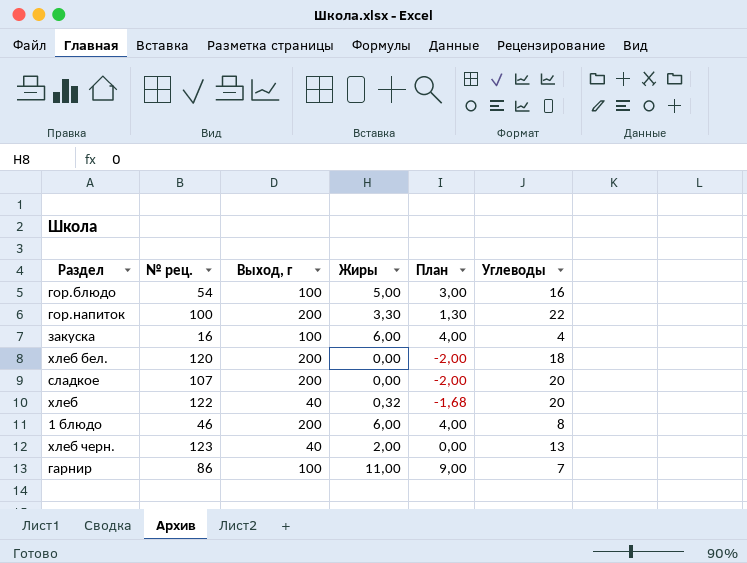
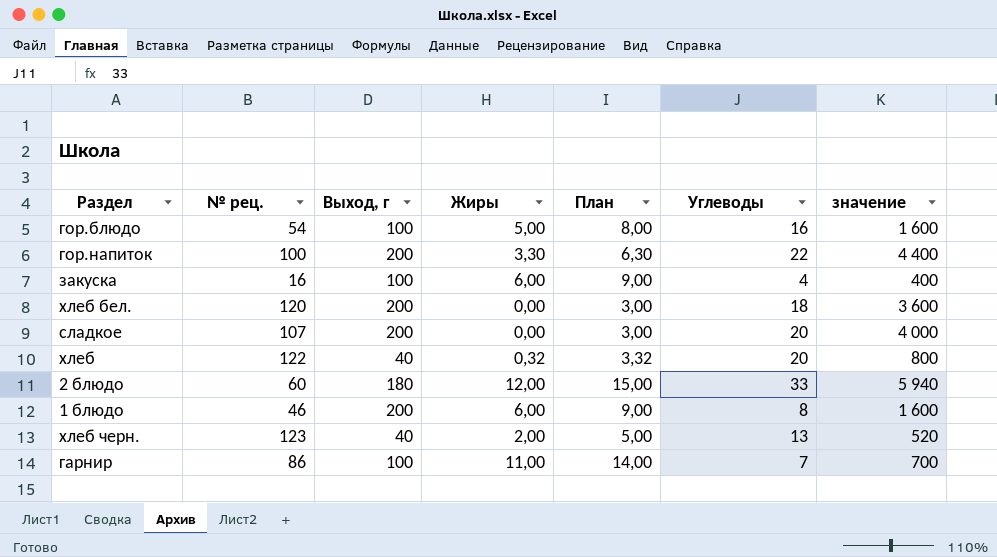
column План | formula: [Жиры] - 2 -> [Жиры] + 3
column значение | formula: none -> [Выход, г] * [Углеводы]
row 2 блюдо: none -> 60 | 180 | 12,00 | 15,00 | 33 | 5 940

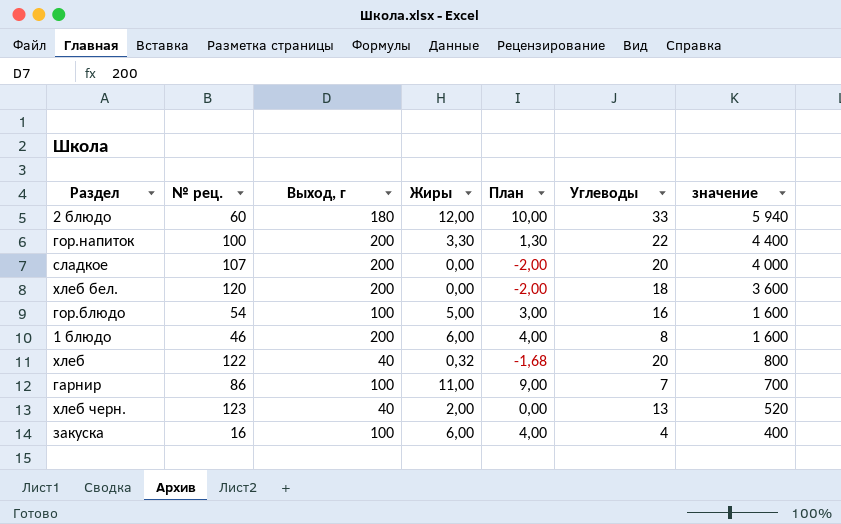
row order: none -> значение descending
column План | formula: [Жиры] + 3 -> [Жиры] - 2

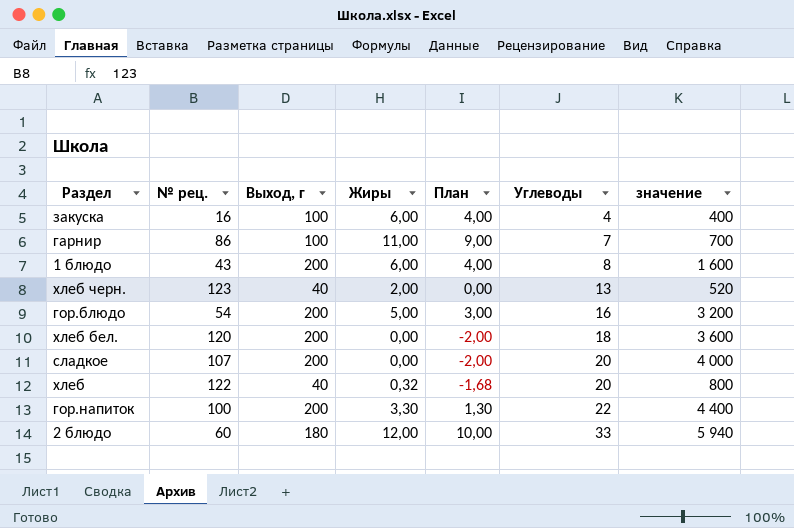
row order: значение descending -> Углеводы ascending
1 блюдо | № рец.: 46 -> 43
гор.блюдо | Выход, г: 100 -> 200
гор.блюдо | значение: 1 600 -> 3 200

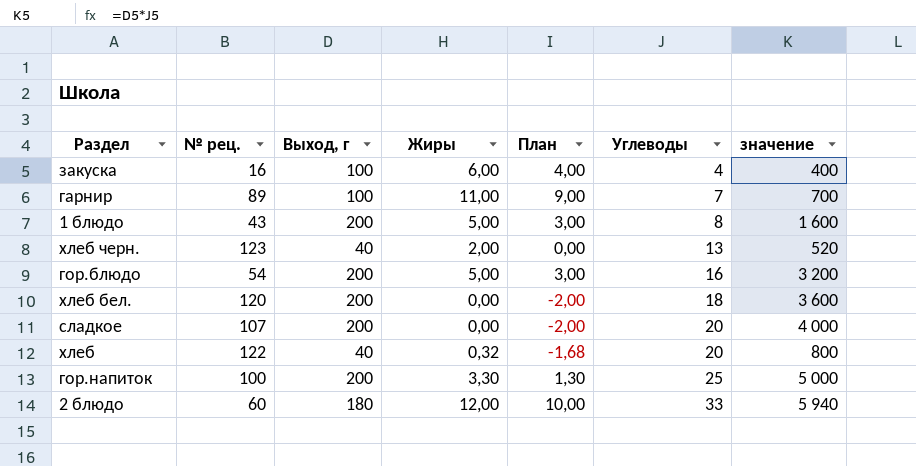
гарнир | № рец.: 86 -> 89
1 блюдо | Жиры: 6,00 -> 5,00
1 блюдо | План: 4,00 -> 3,00
гор.напиток | Углеводы: 22 -> 25
гор.напиток | значение: 4 400 -> 5 000

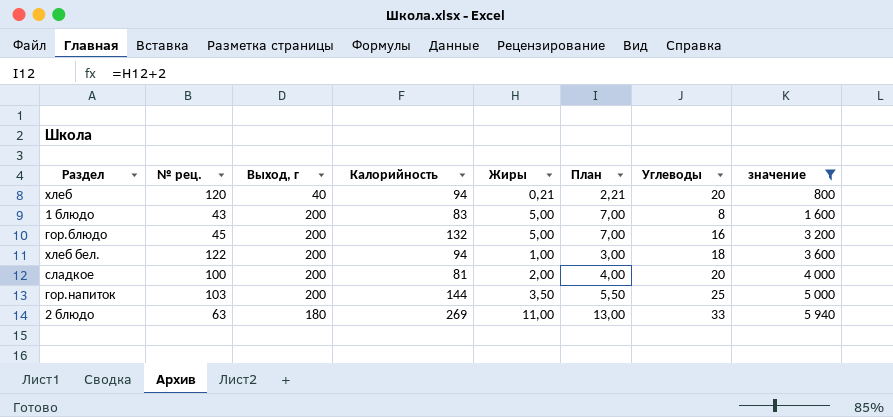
filter: none -> значение >= 800
row order: Углеводы ascending -> значение ascending
column Калорийность | position: none -> 4
column План | formula: [Жиры] - 2 -> [Жиры] + 2
хлеб | № рец.: 122 -> 120
хлеб | Жиры: 0,32 -> 0,21
гор.блюдо | № рец.: 54 -> 45
хлеб бел. | № рец.: 120 -> 122
хлеб бел. | Жиры: 0,00 -> 1,00
сладкое | № рец.: 107 -> 100
сладкое | Жиры: 0,00 -> 2,00
гор.напиток | № рец.: 100 -> 103
гор.напиток | Жиры: 3,30 -> 3,50
2 блюдо | № рец.: 60 -> 63
2 блюдо | Жиры: 12,00 -> 11,00

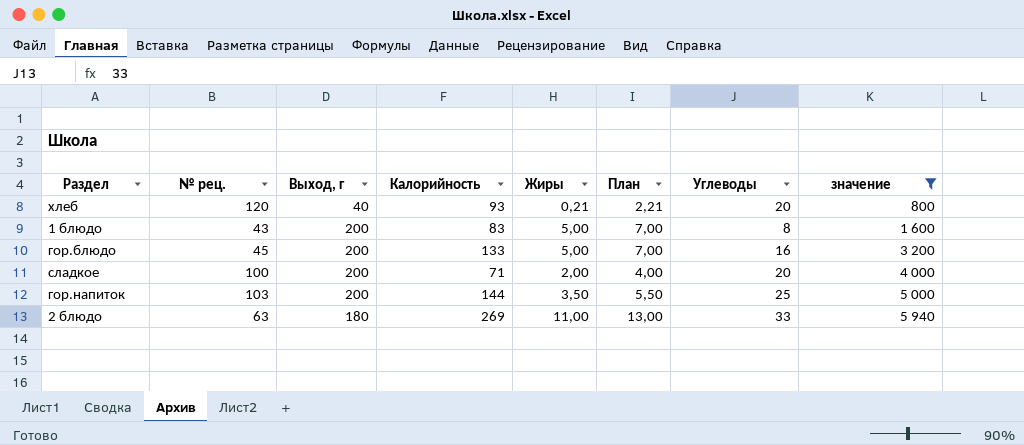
row хлеб бел.: 122 | 200 | 94 | 1,00 | 3,00 | 18 | 3 600 -> none
хлеб | Калорийность: 94 -> 93
гор.блюдо | Калорийность: 132 -> 133
сладкое | Калорийность: 81 -> 71

